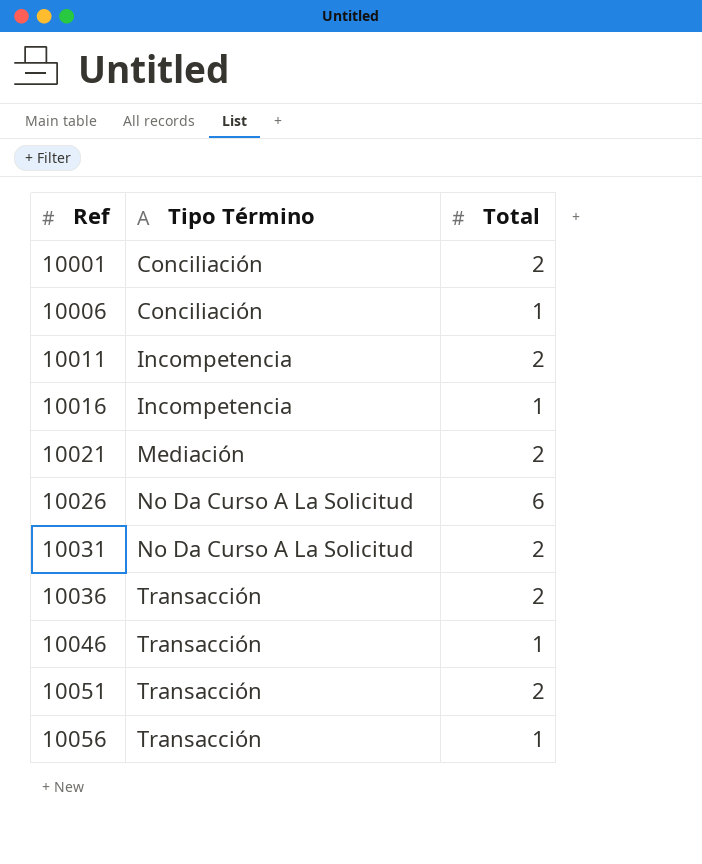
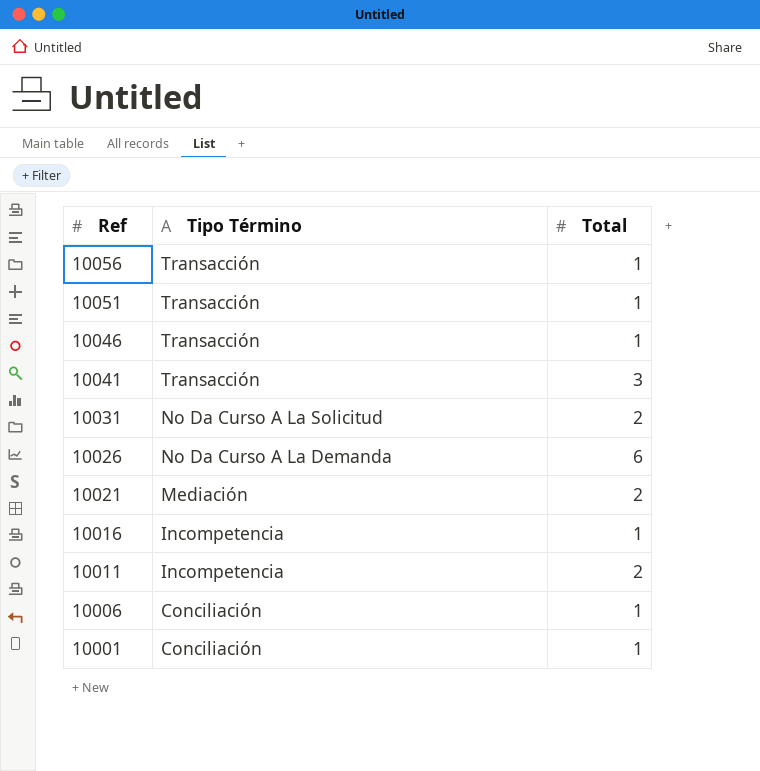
row order: Ref ascending -> Ref descending
row 10036: Transacción | 2 -> none
10051 | Total: 2 -> 1
row 10041: none -> Transacción | 3
10026 | Tipo Término: No Da Curso A La Solicitud -> No Da Curso A La Demanda
10001 | Total: 2 -> 1

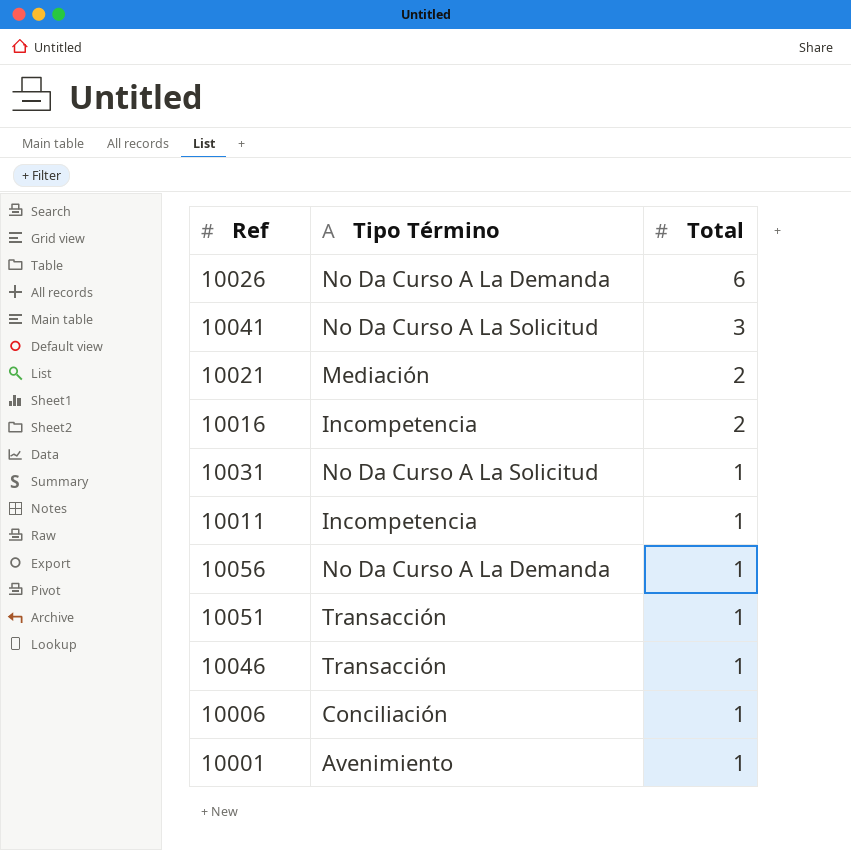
row order: Ref descending -> Total descending
10041 | Tipo Término: Transacción -> No Da Curso A La Solicitud
10016 | Total: 1 -> 2
10031 | Total: 2 -> 1
10011 | Total: 2 -> 1
10056 | Tipo Término: Transacción -> No Da Curso A La Demanda
10001 | Tipo Término: Conciliación -> Avenimiento

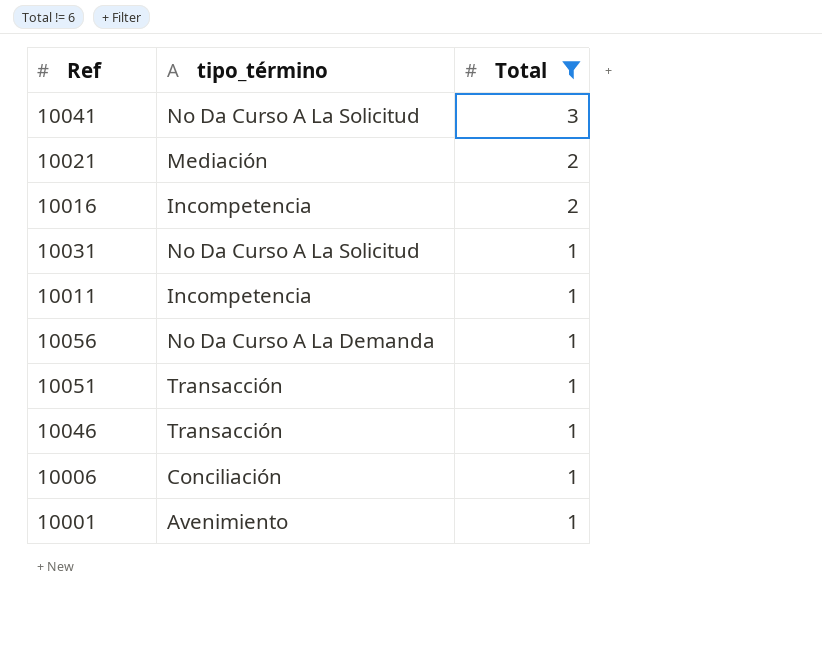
filter: none -> Total != 6
column name: Tipo Término -> tipo_término

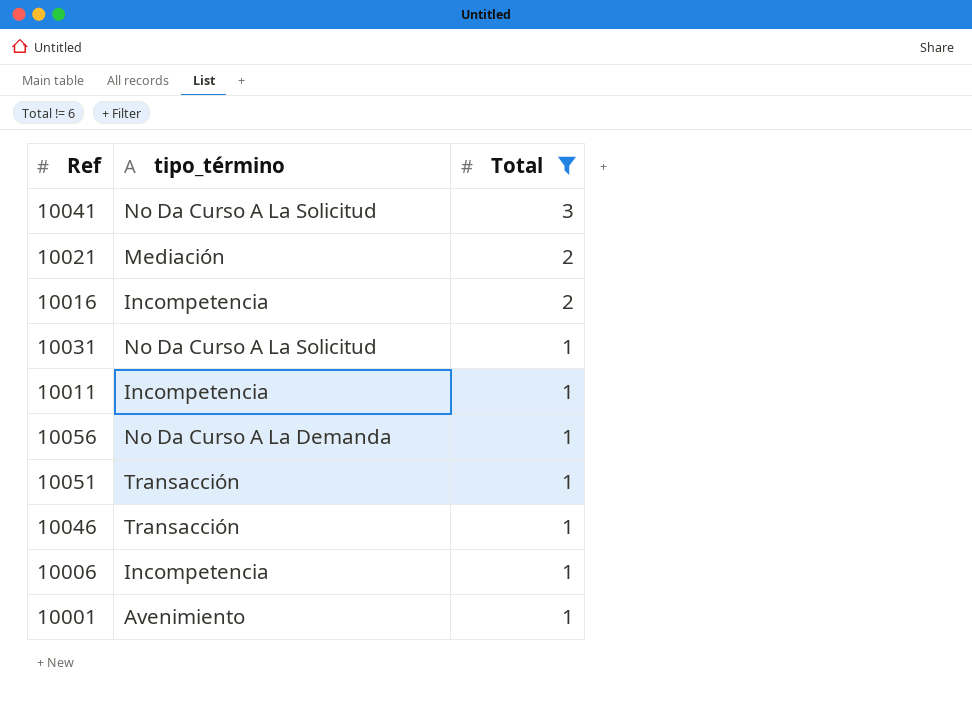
10006 | tipo_término: Conciliación -> Incompetencia

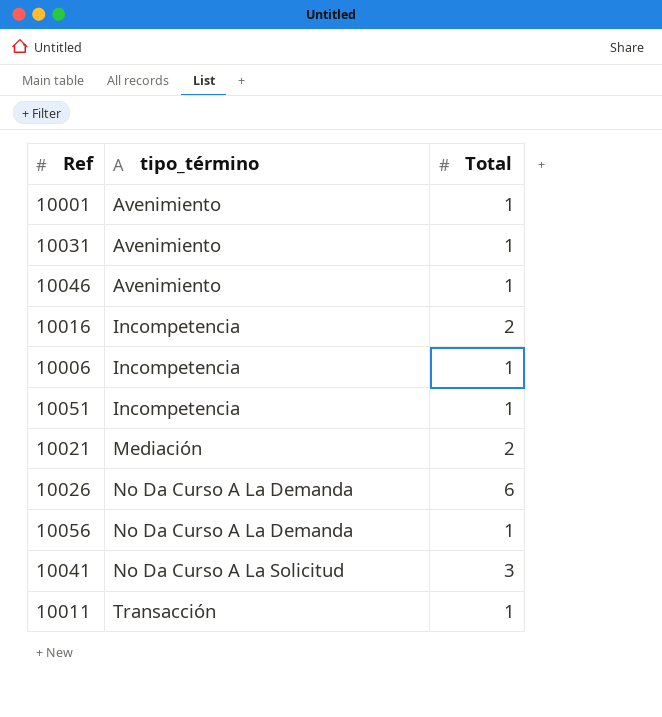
filter: Total != 6 -> none
row order: Total descending -> tipo_término ascending
10031 | tipo_término: No Da Curso A La Solicitud -> Avenimiento
10046 | tipo_término: Transacción -> Avenimiento
10051 | tipo_término: Transacción -> Incompetencia
10011 | tipo_término: Incompetencia -> Transacción

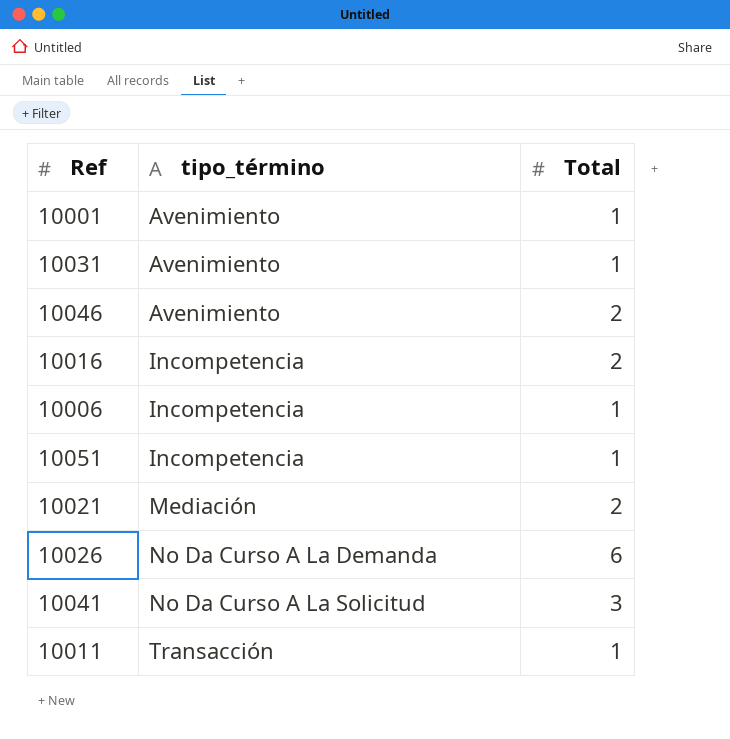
row 10056: No Da Curso A La Demanda | 1 -> none
10046 | Total: 1 -> 2

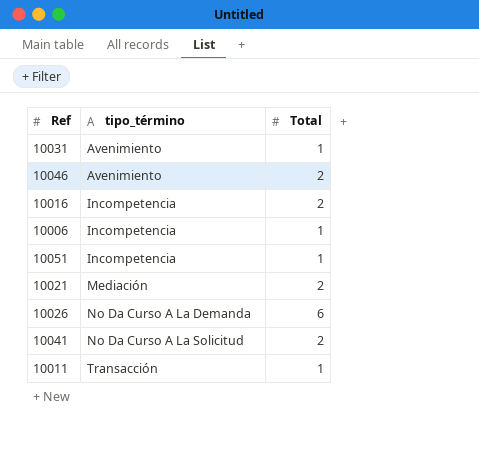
row 10001: Avenimiento | 1 -> none
10041 | Total: 3 -> 2

